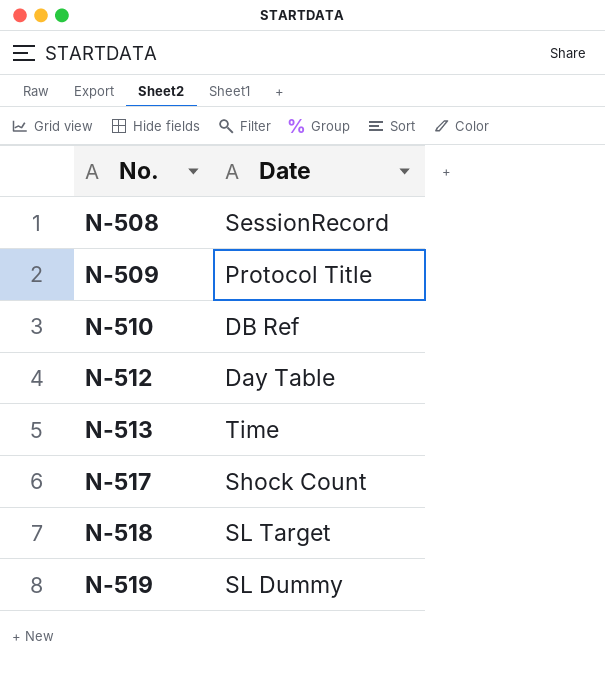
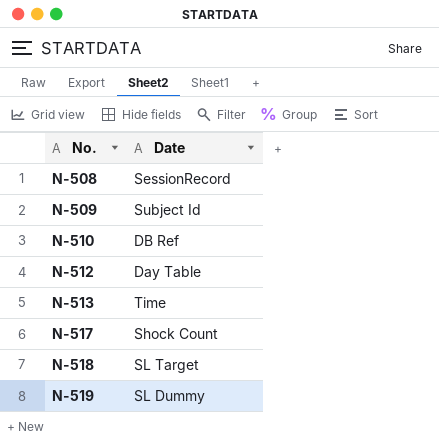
N-509 | Date: Protocol Title -> Subject Id

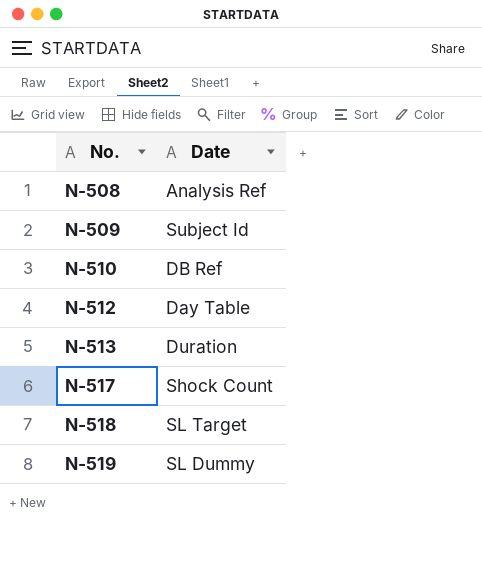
N-508 | Date: SessionRecord -> Analysis Ref
N-513 | Date: Time -> Duration

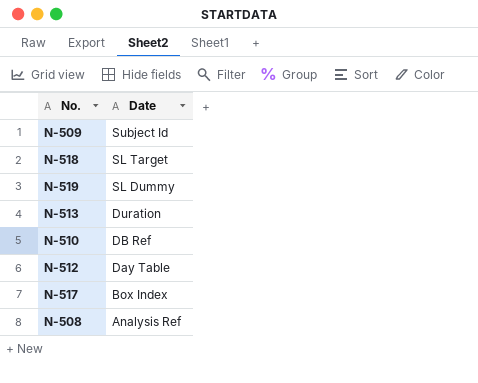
row order: No. ascending -> Date descending
N-517 | Date: Shock Count -> Box Index

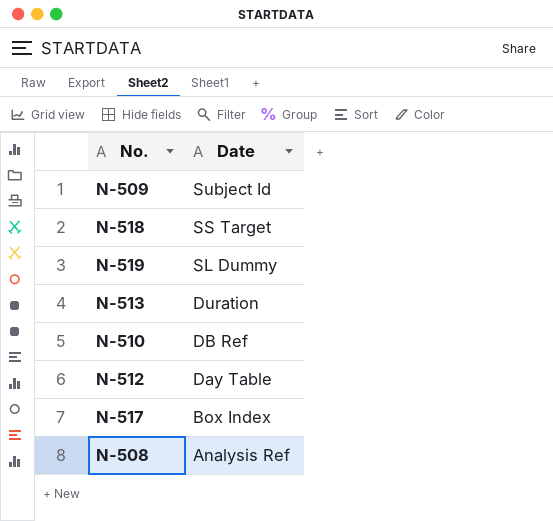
N-518 | Date: SL Target -> SS Target

